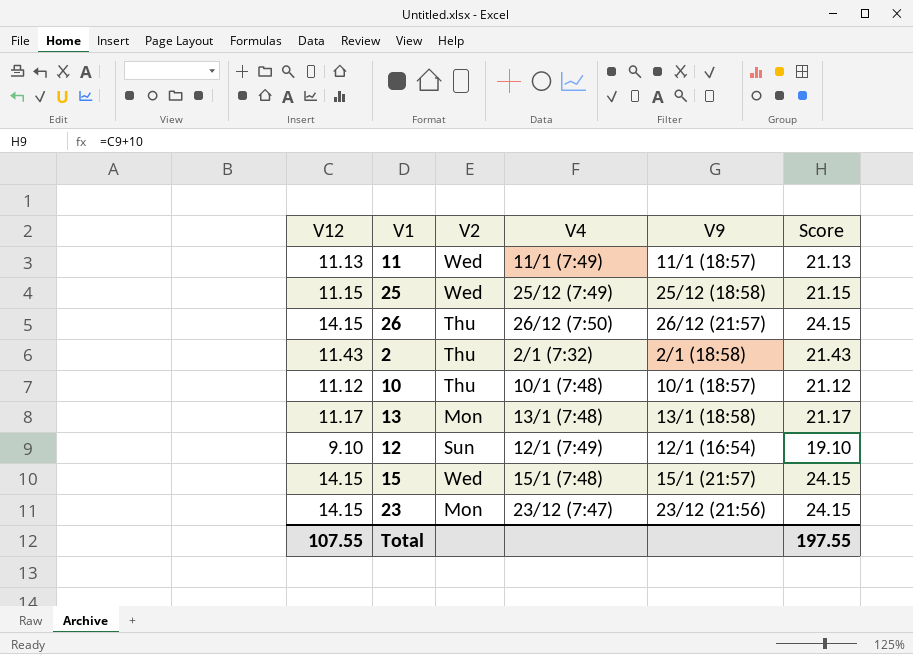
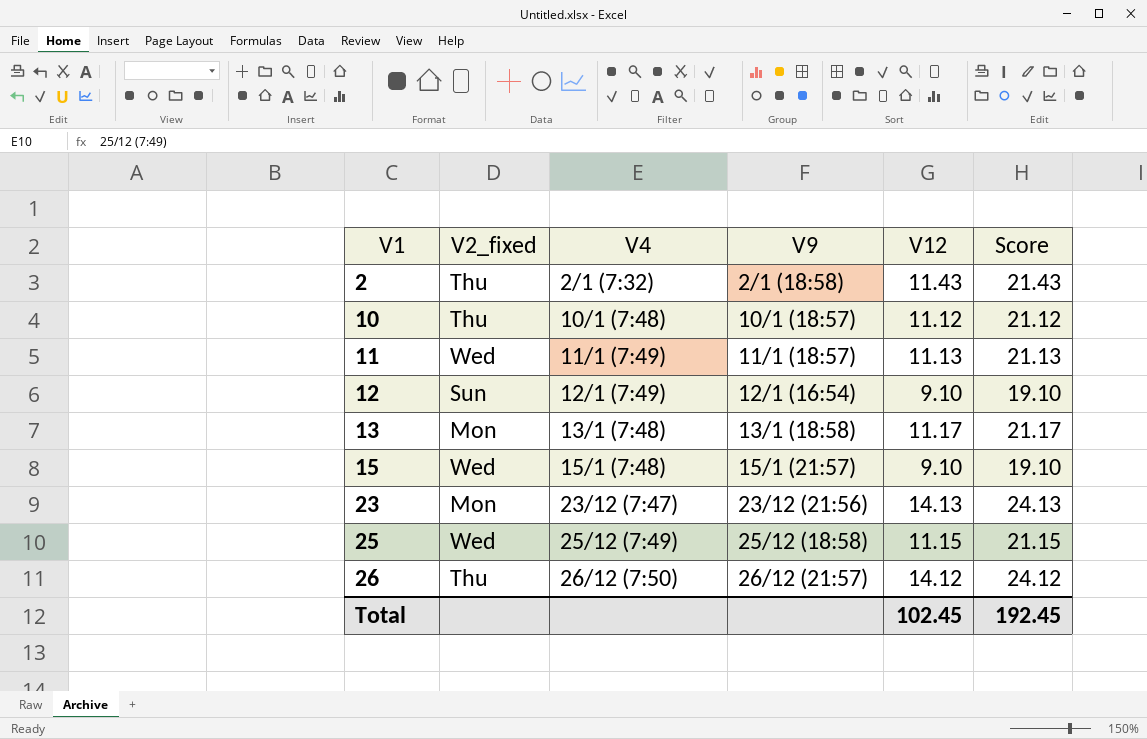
row order: none -> V1 ascending
column name: V2 -> V2_fixed
column V12 | position: 1 -> 5
15 | V12: 14.15 -> 9.10
15 | Score: 24.15 -> 19.10
23 | V12: 14.15 -> 14.13
23 | Score: 24.15 -> 24.13
26 | V12: 14.15 -> 14.12
26 | Score: 24.15 -> 24.12
Total | V12: 107.55 -> 102.45
Total | Score: 197.55 -> 192.45

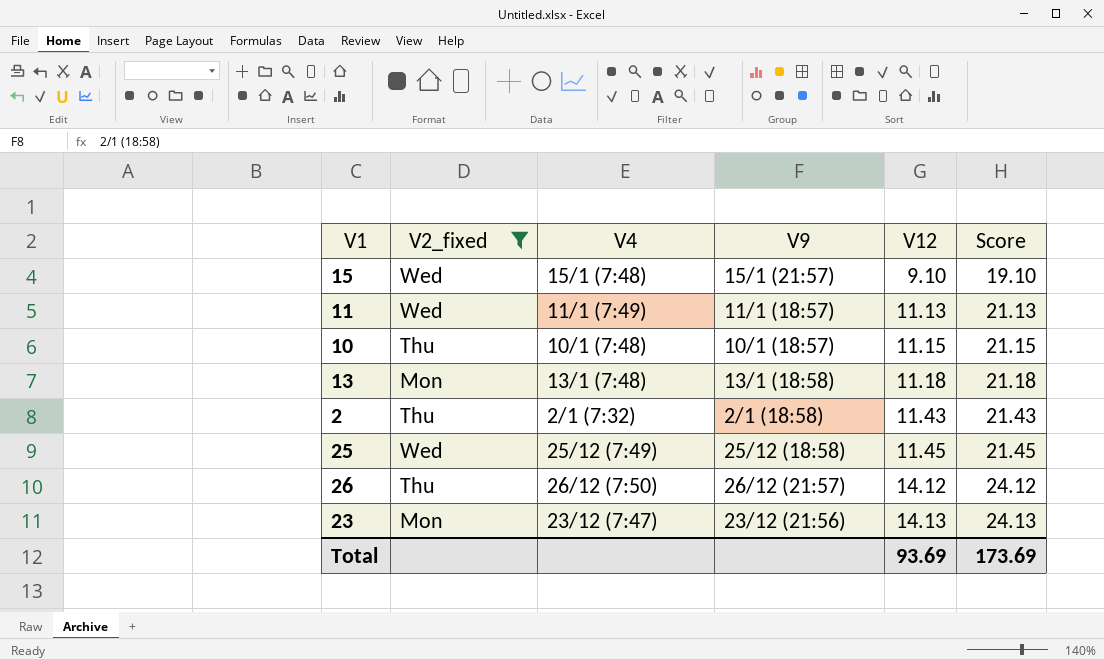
filter: none -> V2_fixed != Sun
row order: V1 ascending -> V12 ascending
10 | V12: 11.12 -> 11.15
10 | Score: 21.12 -> 21.15
13 | V12: 11.17 -> 11.18
13 | Score: 21.17 -> 21.18
25 | V12: 11.15 -> 11.45
25 | Score: 21.15 -> 21.45
Total | V12: 102.45 -> 93.69
Total | Score: 192.45 -> 173.69

